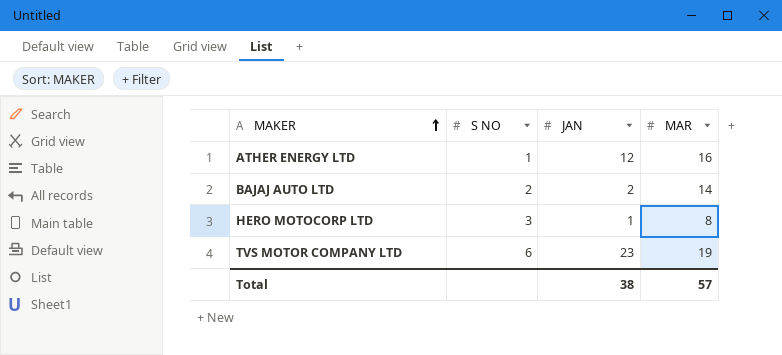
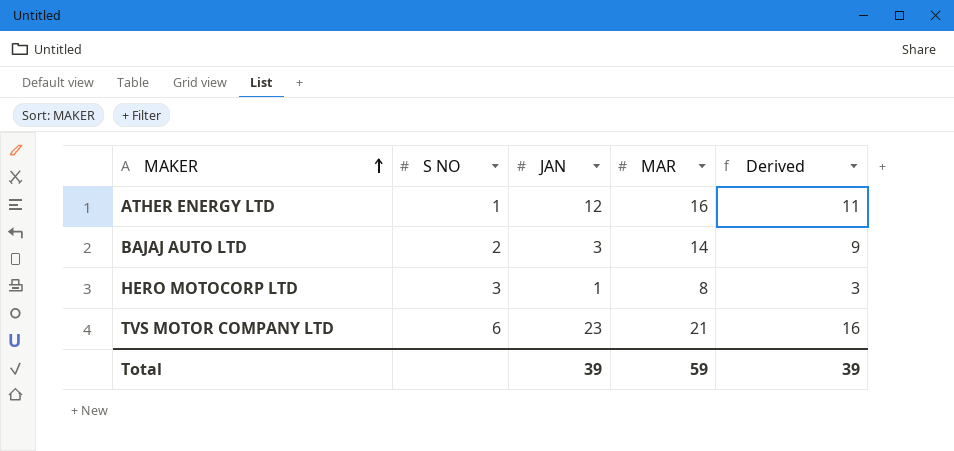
column Derived | formula: none -> [MAR] - 5
BAJAJ AUTO LTD | JAN: 2 -> 3
TVS MOTOR COMPANY LTD | MAR: 19 -> 21
Total | JAN: 38 -> 39
Total | MAR: 57 -> 59

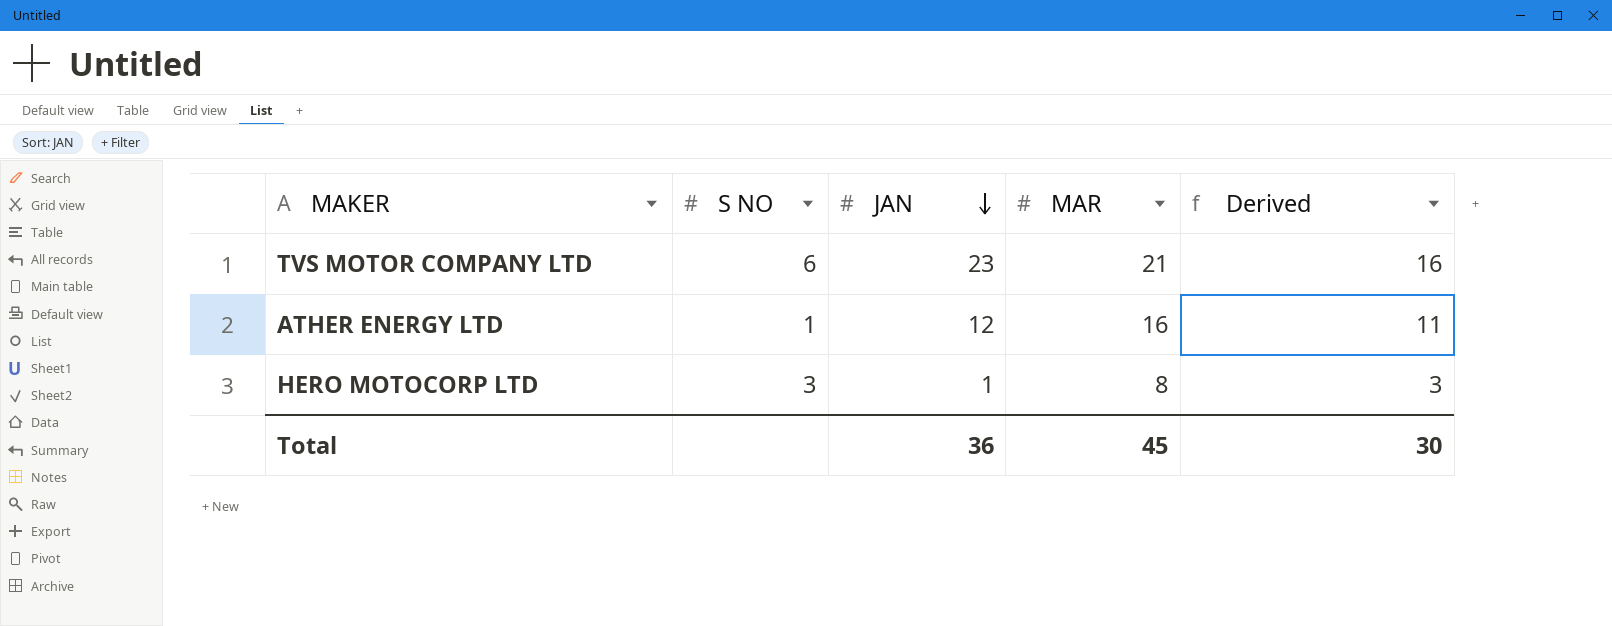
row order: MAKER ascending -> JAN descending
row BAJAJ AUTO LTD: 2 | 3 | 14 | 9 -> none
Total | JAN: 39 -> 36
Total | MAR: 59 -> 45
Total | Derived: 39 -> 30

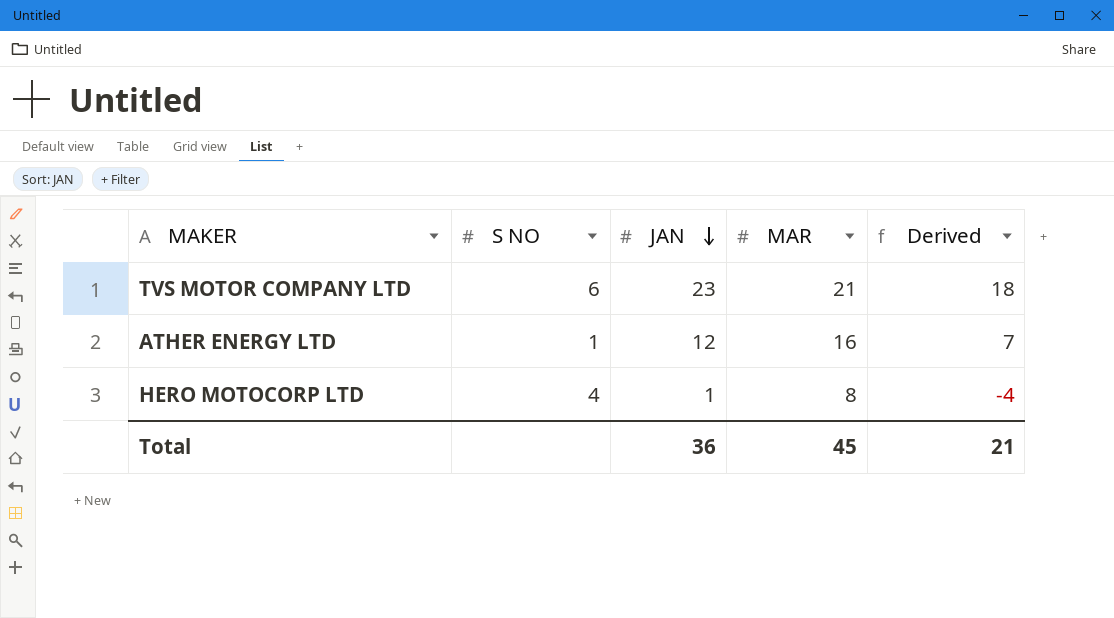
column Derived | formula: [MAR] - 5 -> [JAN] - 5
HERO MOTOCORP LTD | S NO: 3 -> 4
Total | Derived: 30 -> 21

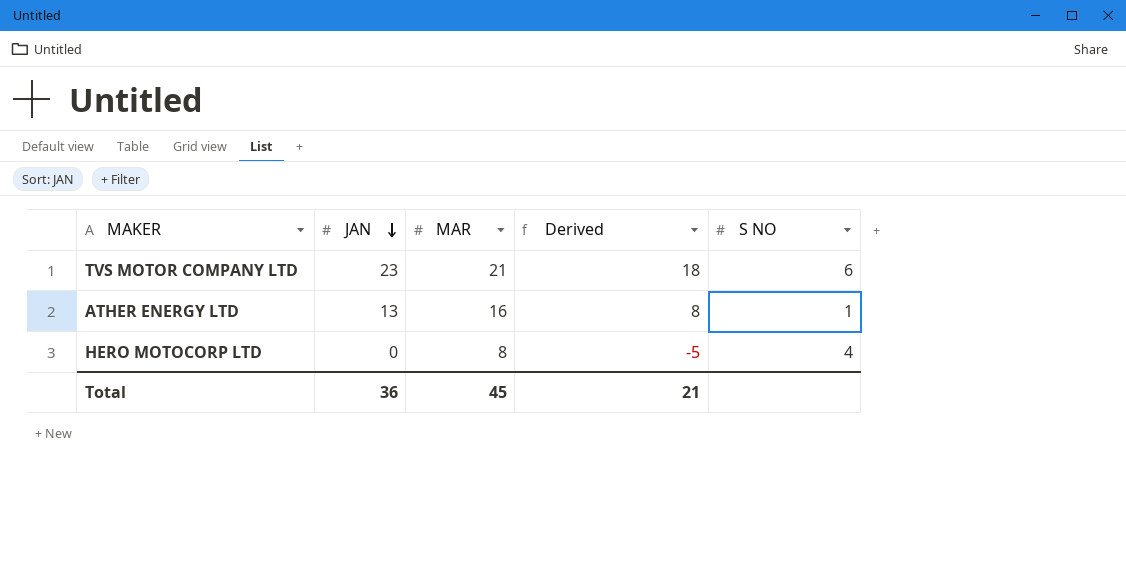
column S NO | position: 2 -> 5
ATHER ENERGY LTD | JAN: 12 -> 13
ATHER ENERGY LTD | Derived: 7 -> 8
HERO MOTOCORP LTD | JAN: 1 -> 0
HERO MOTOCORP LTD | Derived: -4 -> -5

